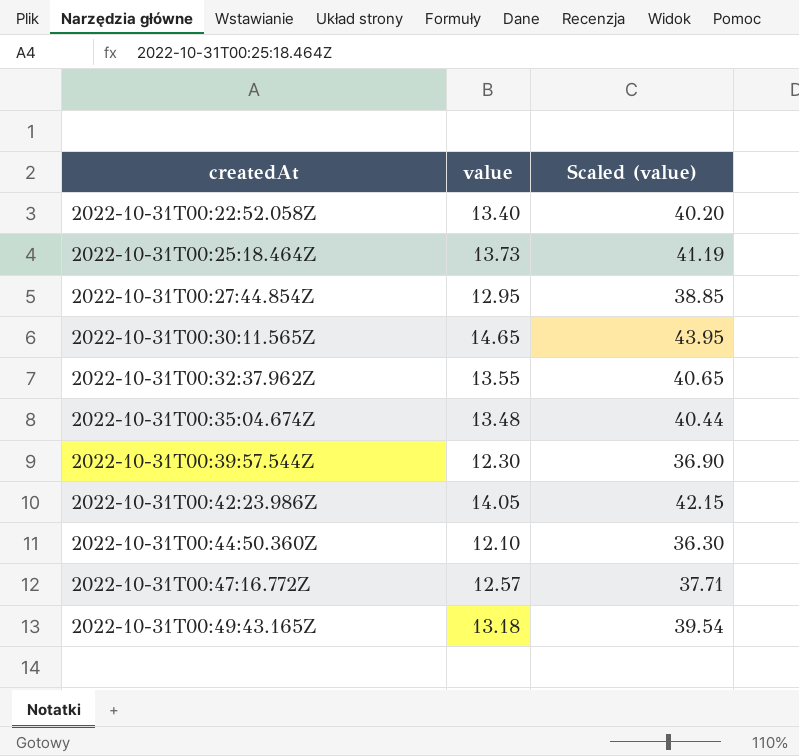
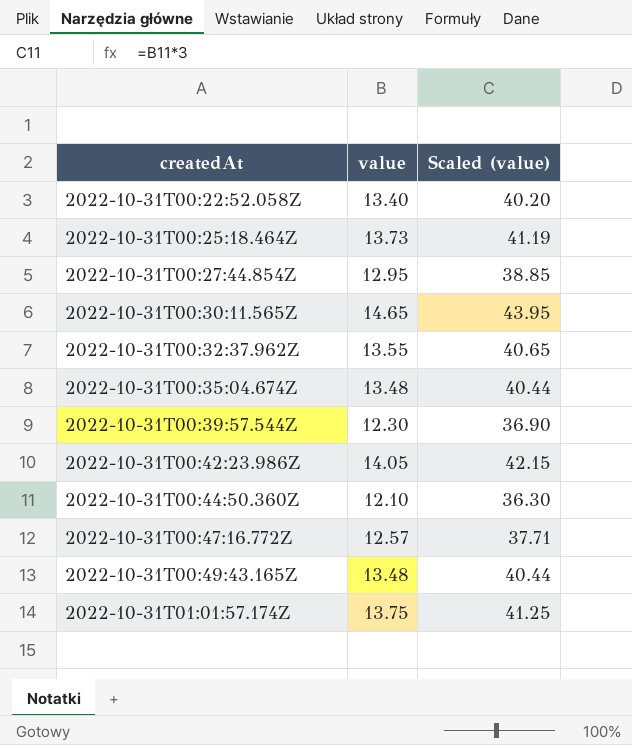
2022-10-31T00:49:43.165Z | value: 13.18 -> 13.48
2022-10-31T00:49:43.165Z | Scaled (value): 39.54 -> 40.44
row 2022-10-31T01:01:57.174Z: none -> 13.75 | 41.25

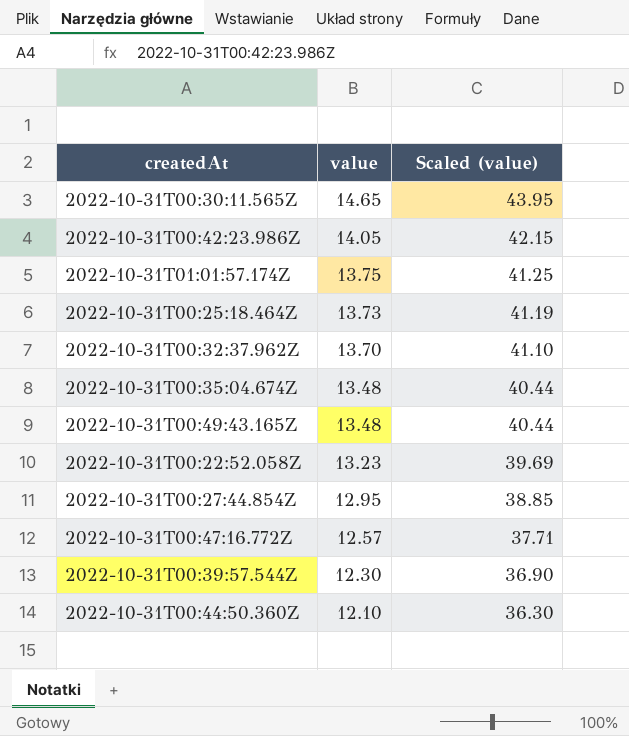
row order: createdAt ascending -> value descending
2022-10-31T00:32:37.962Z | value: 13.55 -> 13.70
2022-10-31T00:32:37.962Z | Scaled (value): 40.65 -> 41.10
2022-10-31T00:22:52.058Z | value: 13.40 -> 13.23
2022-10-31T00:22:52.058Z | Scaled (value): 40.20 -> 39.69

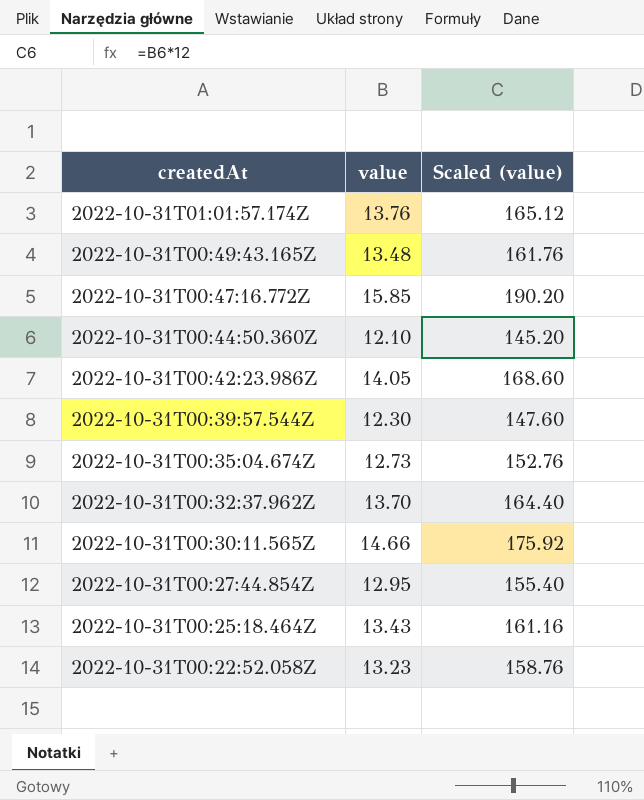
row order: value descending -> createdAt descending
column Scaled (value) | formula: [value] * 3 -> [value] * 12
2022-10-31T01:01:57.174Z | value: 13.75 -> 13.76
2022-10-31T00:47:16.772Z | value: 12.57 -> 15.85
2022-10-31T00:35:04.674Z | value: 13.48 -> 12.73
2022-10-31T00:30:11.565Z | value: 14.65 -> 14.66
2022-10-31T00:25:18.464Z | value: 13.73 -> 13.43

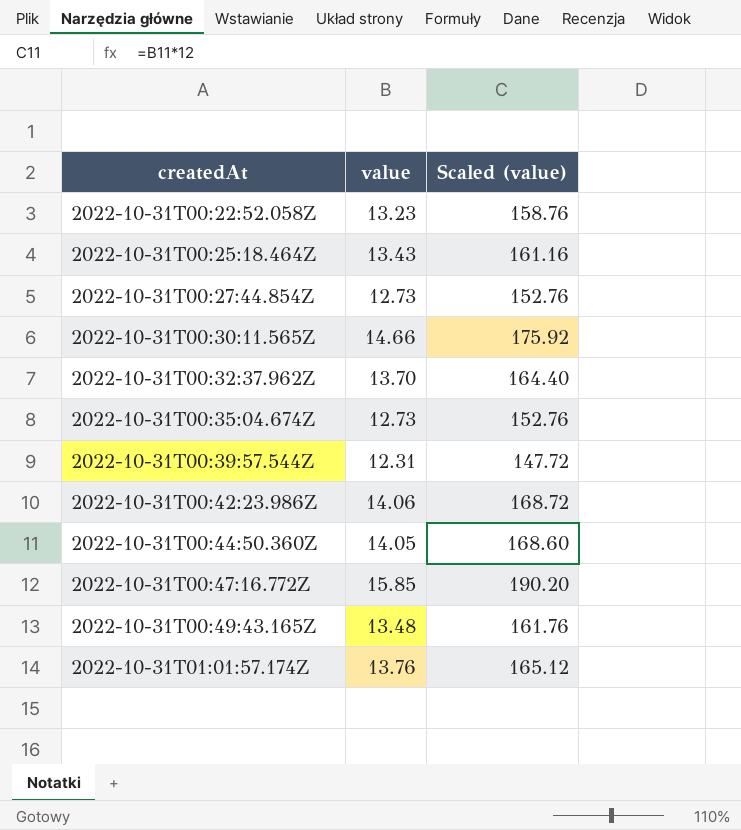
row order: createdAt descending -> createdAt ascending
2022-10-31T00:27:44.854Z | value: 12.95 -> 12.73
2022-10-31T00:27:44.854Z | Scaled (value): 155.40 -> 152.76
2022-10-31T00:39:57.544Z | value: 12.30 -> 12.31
2022-10-31T00:39:57.544Z | Scaled (value): 147.60 -> 147.72
2022-10-31T00:42:23.986Z | value: 14.05 -> 14.06
2022-10-31T00:42:23.986Z | Scaled (value): 168.60 -> 168.72
2022-10-31T00:44:50.360Z | value: 12.10 -> 14.05
2022-10-31T00:44:50.360Z | Scaled (value): 145.20 -> 168.60

